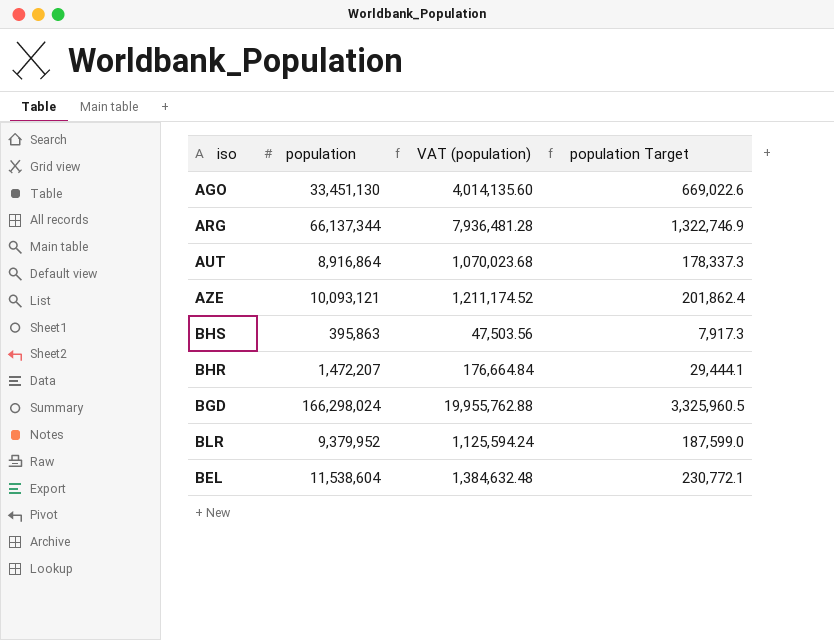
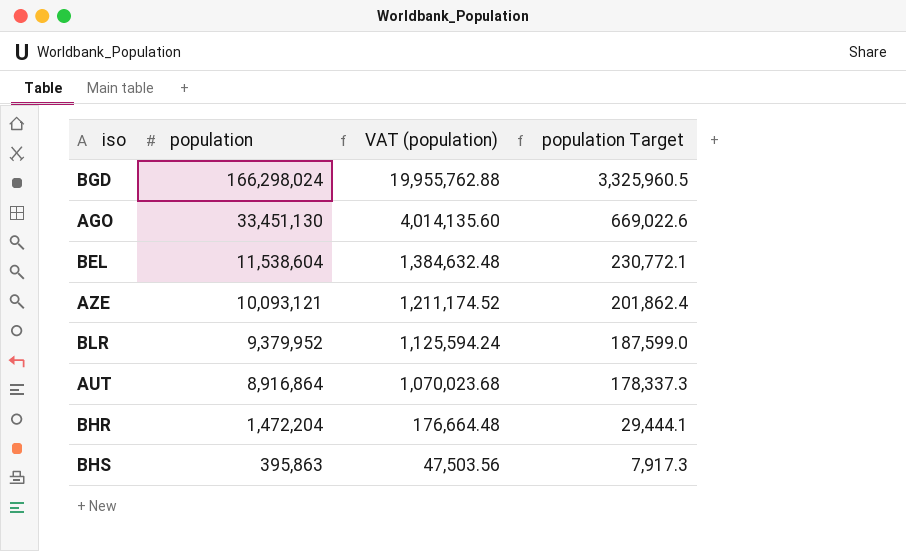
row order: none -> population descending
row ARG: 66,137,344 | 7,936,481.28 | 1,322,746.9 -> none
BHR | population: 1,472,207 -> 1,472,204
BHR | VAT (population): 176,664.84 -> 176,664.48

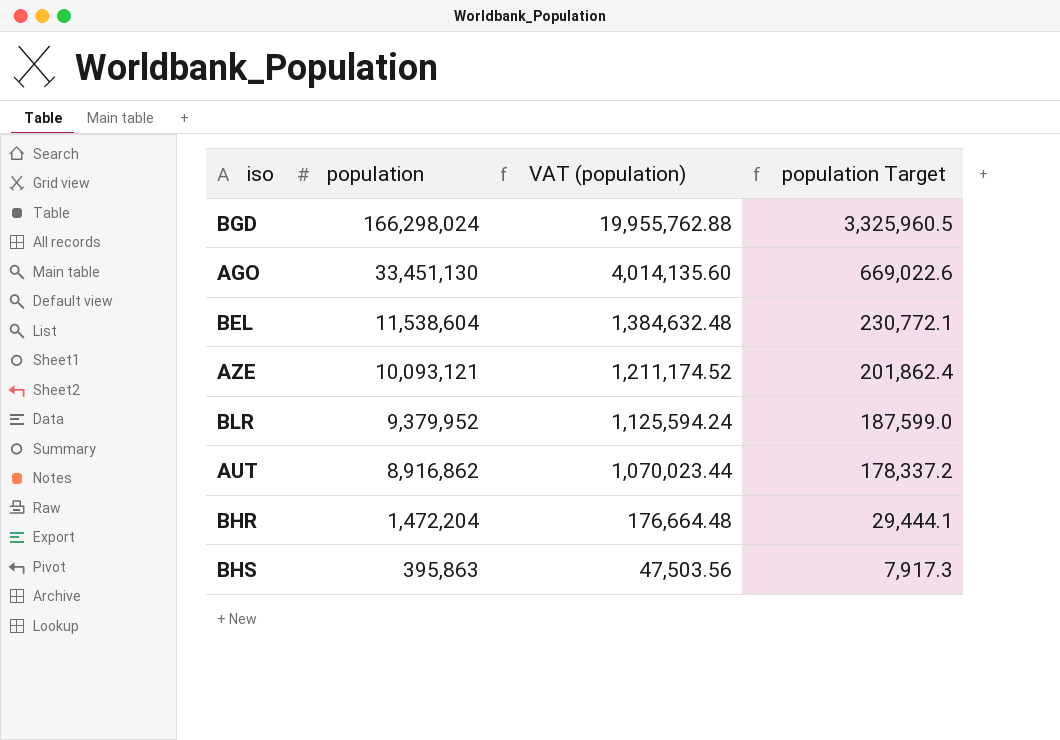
AUT | population: 8,916,864 -> 8,916,862
AUT | VAT (population): 1,070,023.68 -> 1,070,023.44
AUT | population Target: 178,337.3 -> 178,337.2

